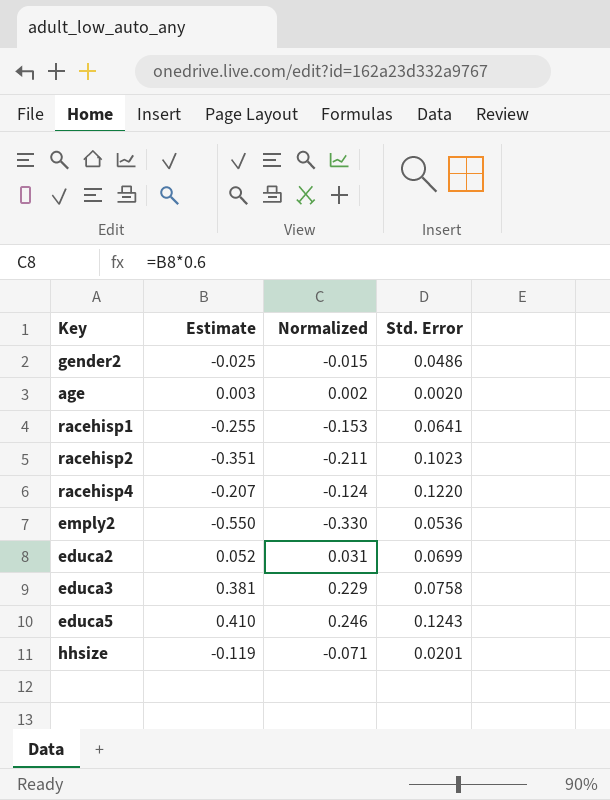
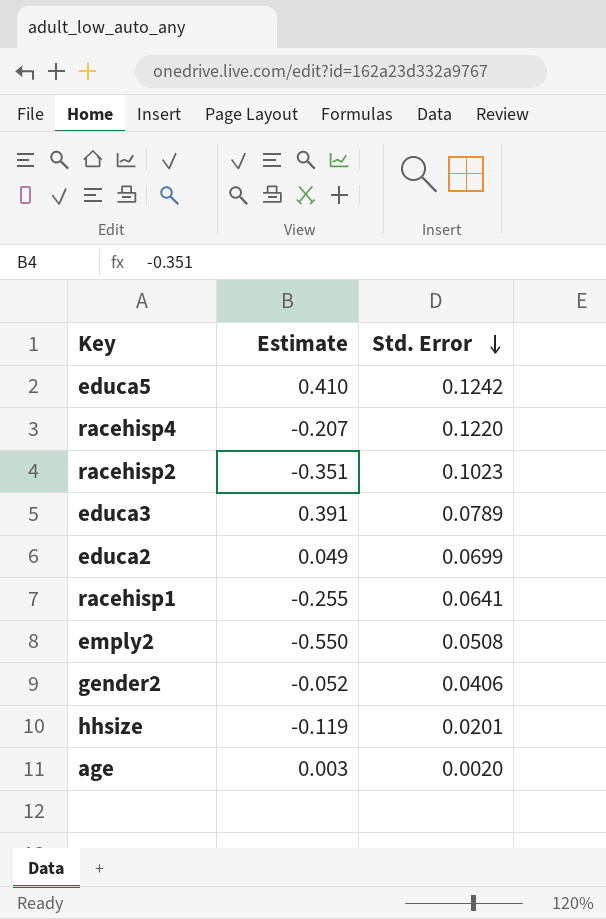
row order: none -> Std. Error descending
column Normalized | formula: [Estimate] * 0.6 -> none
educa5 | Std. Error: 0.1243 -> 0.1242
educa3 | Estimate: 0.381 -> 0.391
educa3 | Std. Error: 0.0758 -> 0.0789
educa2 | Estimate: 0.052 -> 0.049
emply2 | Std. Error: 0.0536 -> 0.0508
gender2 | Estimate: -0.025 -> -0.052
gender2 | Std. Error: 0.0486 -> 0.0406

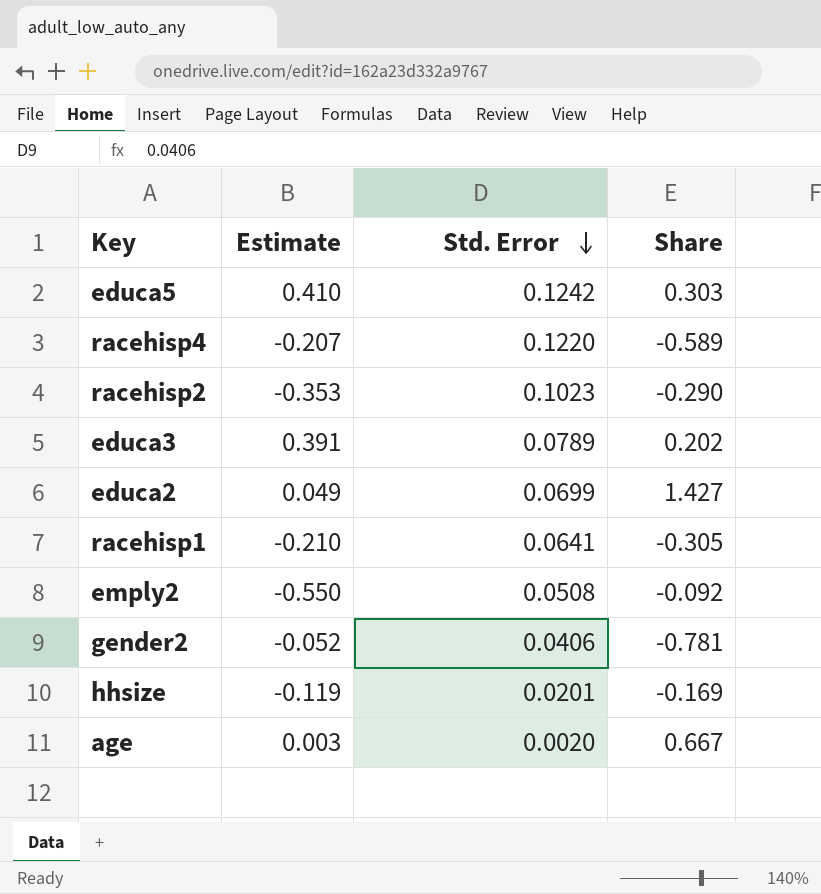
column Share | formula: none -> [Std. Error] / [Estimate]
racehisp2 | Estimate: -0.351 -> -0.353
racehisp1 | Estimate: -0.255 -> -0.210

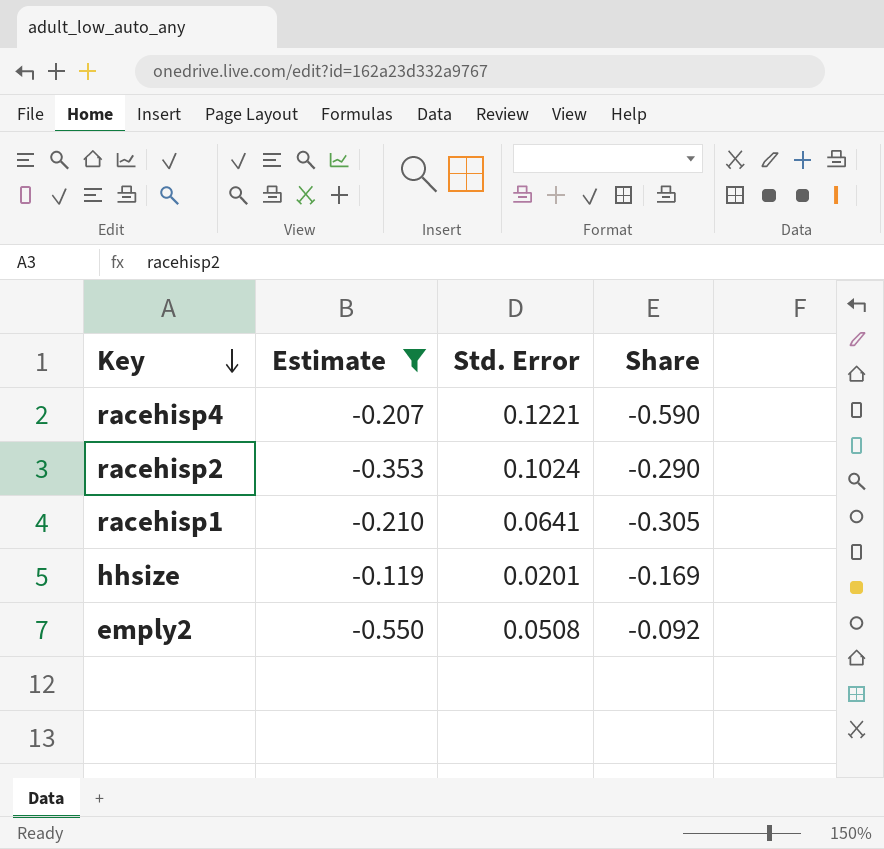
filter: none -> Estimate <= -0.119
row order: Std. Error descending -> Key descending
racehisp4 | Std. Error: 0.1220 -> 0.1221
racehisp4 | Share: -0.589 -> -0.590
racehisp2 | Std. Error: 0.1023 -> 0.1024

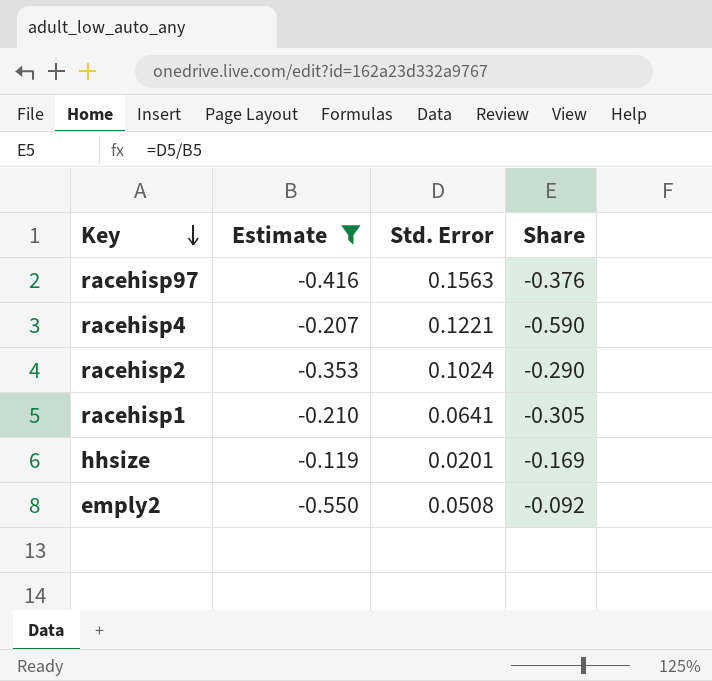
row racehisp97: none -> -0.416 | 0.1563 | -0.376

